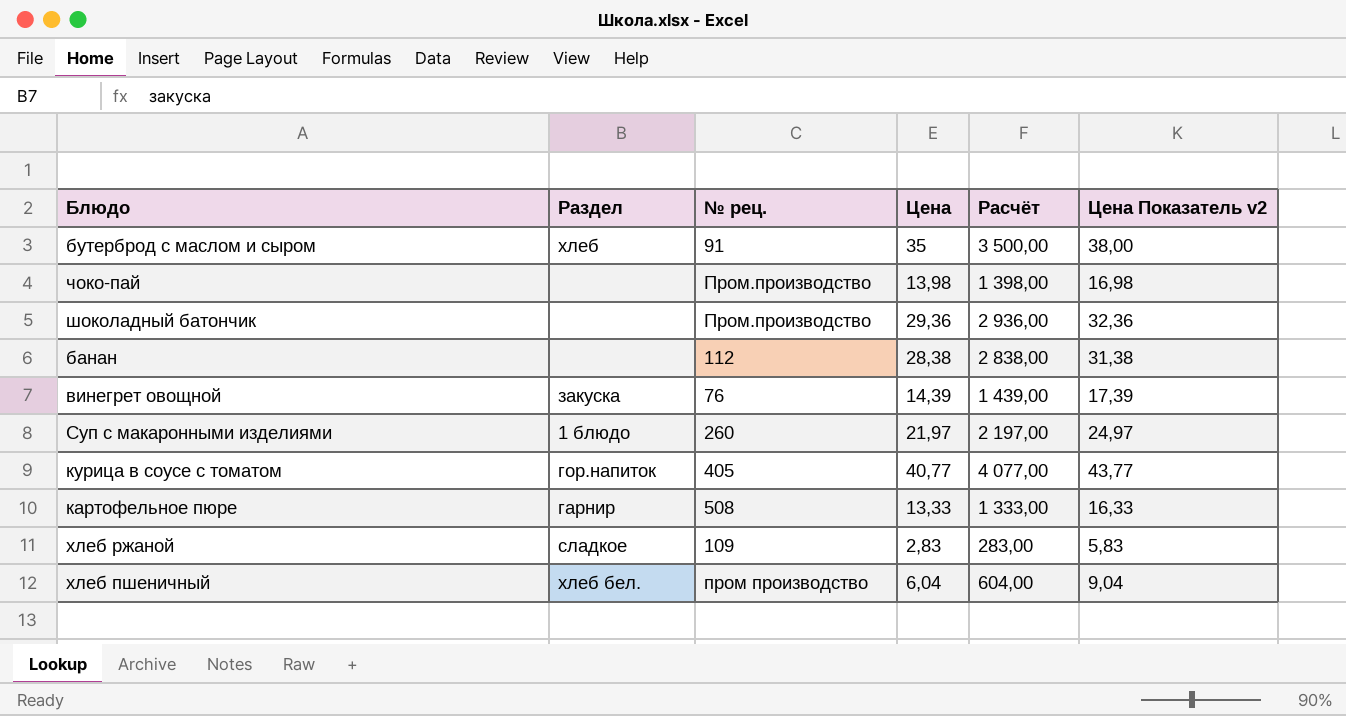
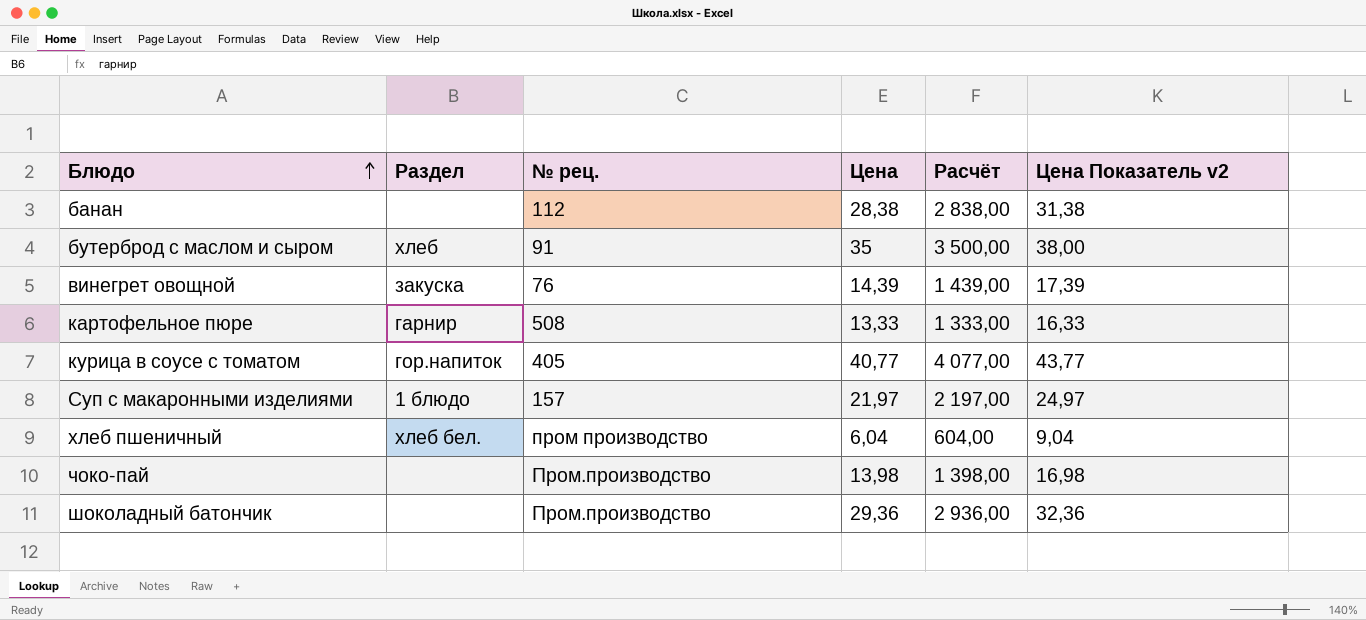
row order: none -> Блюдо ascending
row хлеб ржаной: сладкое | 109 | 2,83 | 283,00 | 5,83 -> none
Суп с макаронными изделиями | № рец.: 260 -> 157

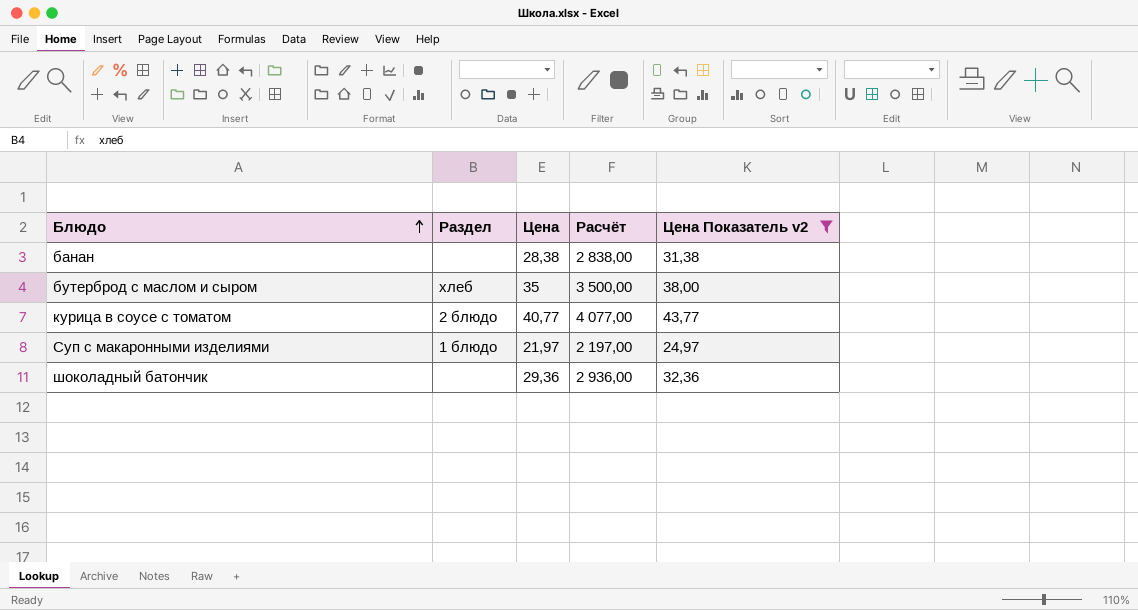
filter: none -> Цена Показатель v2 >= 24,97
column № рец. | position: 3 -> none
курица в соусе с томатом | Раздел: гор.напиток -> 2 блюдо

